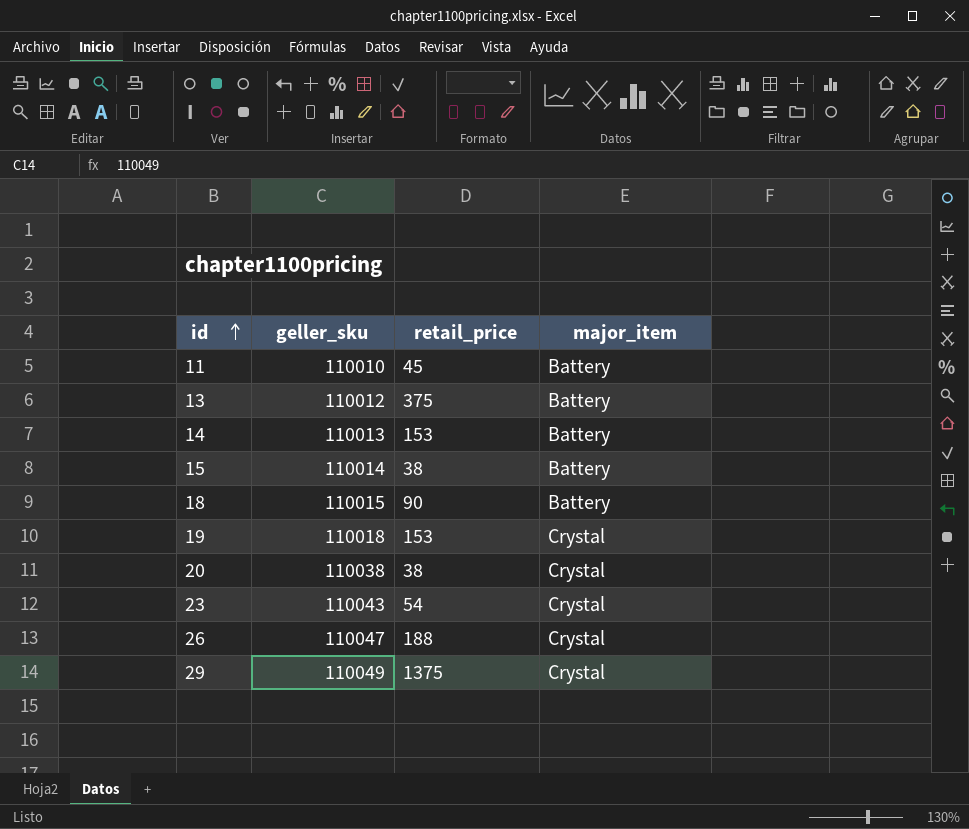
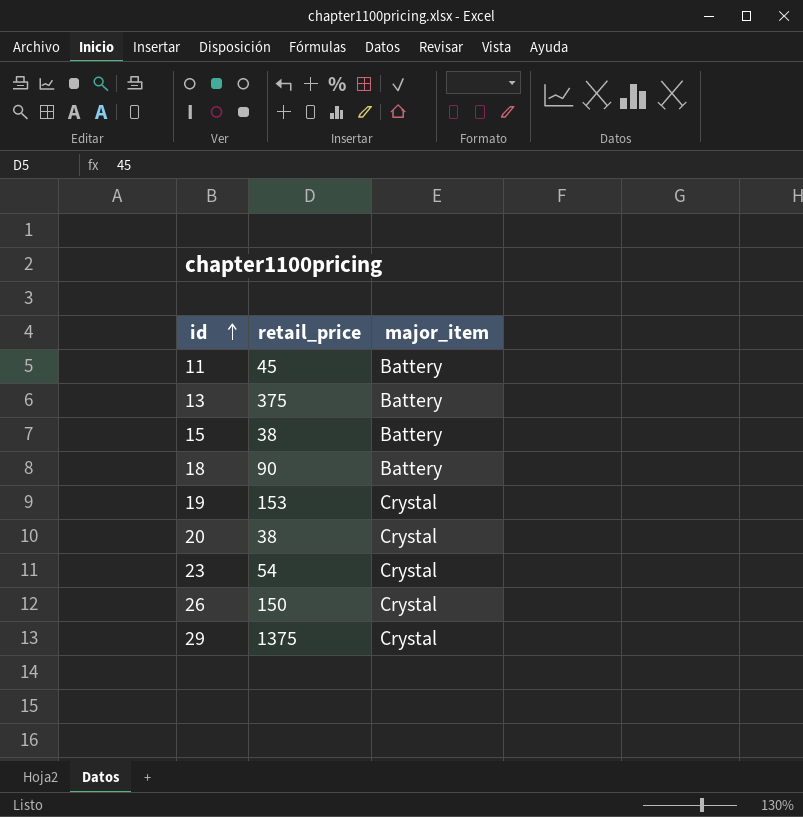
column geller_sku | position: 2 -> none
row 14: 110013 | 153 | Battery -> none
26 | retail_price: 188 -> 150

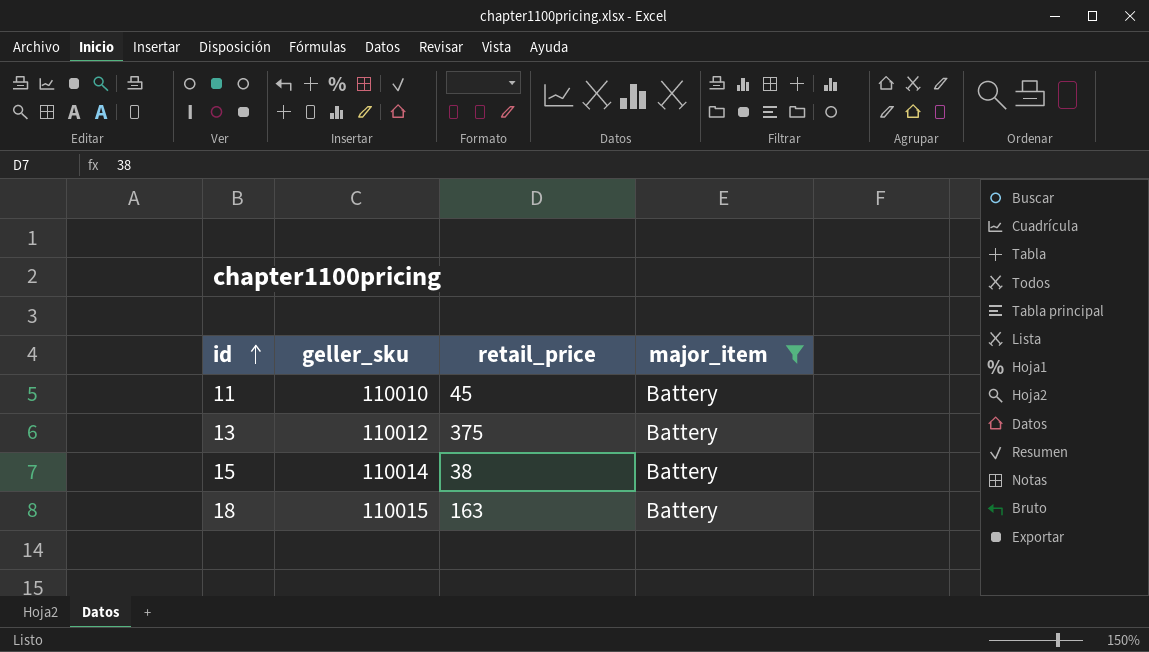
filter: none -> major_item = Battery
column geller_sku | position: none -> 2
18 | retail_price: 90 -> 163

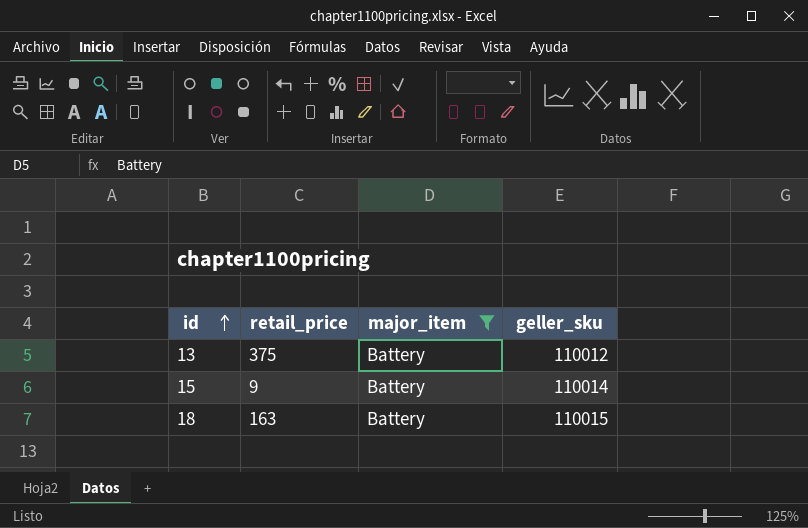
column geller_sku | position: 2 -> 4
row 11: 110010 | 45 | Battery -> none
15 | retail_price: 38 -> 9

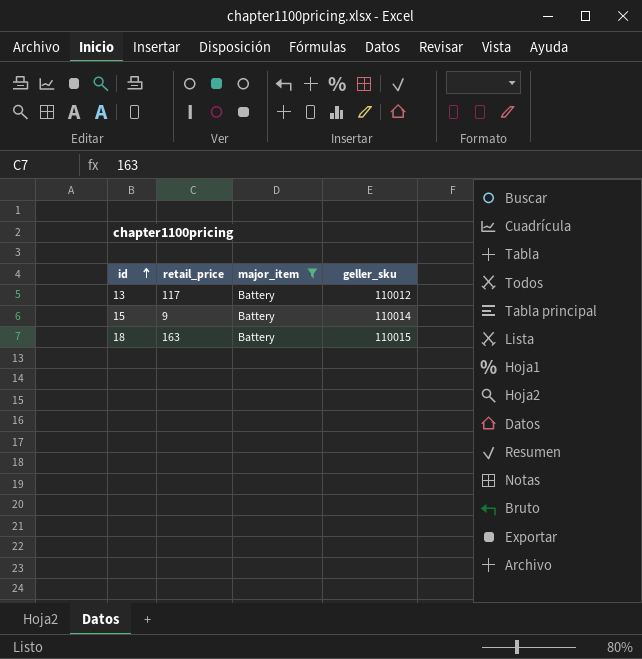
13 | retail_price: 375 -> 117

